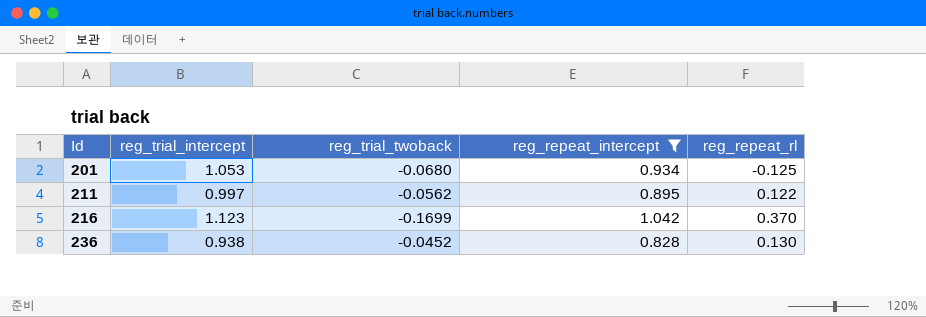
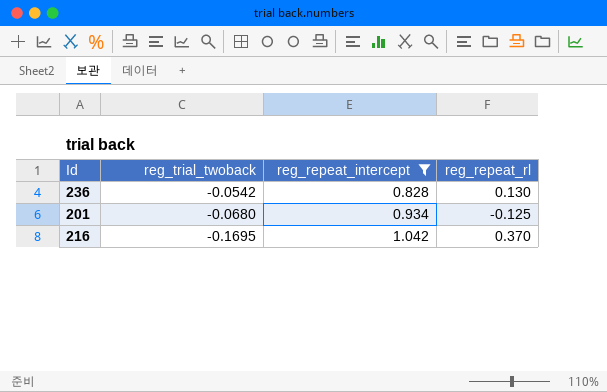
row order: Id ascending -> reg_trial_twoback descending
column reg_trial_intercept | position: 2 -> none
row 211: 0.997 | -0.0562 | 0.895 | 0.122 -> none
236 | reg_trial_twoback: -0.0452 -> -0.0542
216 | reg_trial_twoback: -0.1699 -> -0.1695

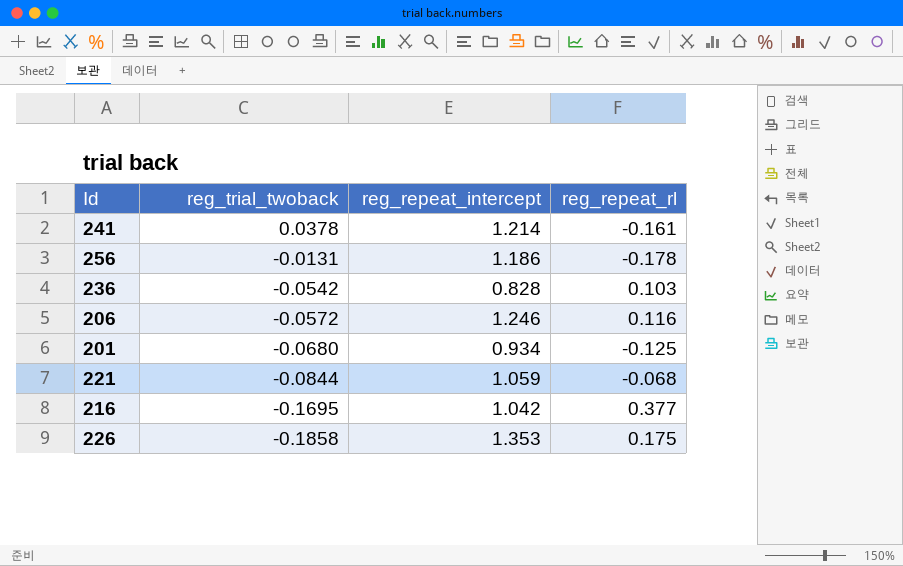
filter: reg_repeat_intercept <= 1.042 -> none
236 | reg_repeat_rl: 0.130 -> 0.103
216 | reg_repeat_rl: 0.370 -> 0.377

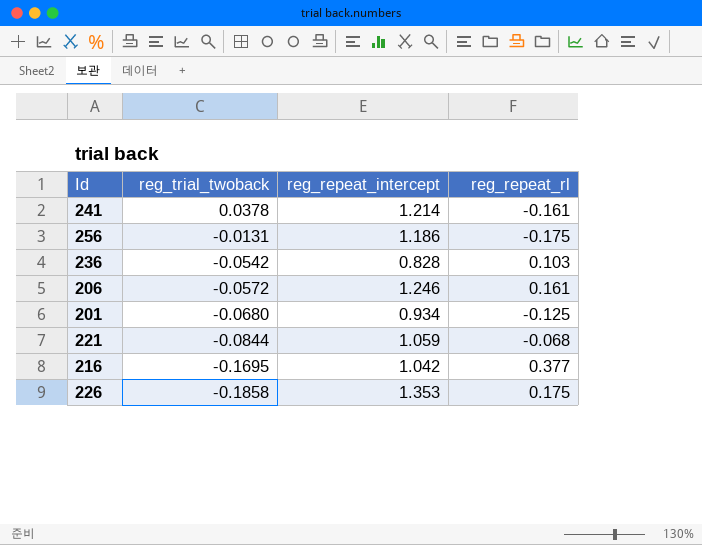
256 | reg_repeat_rl: -0.178 -> -0.175
206 | reg_repeat_rl: 0.116 -> 0.161

